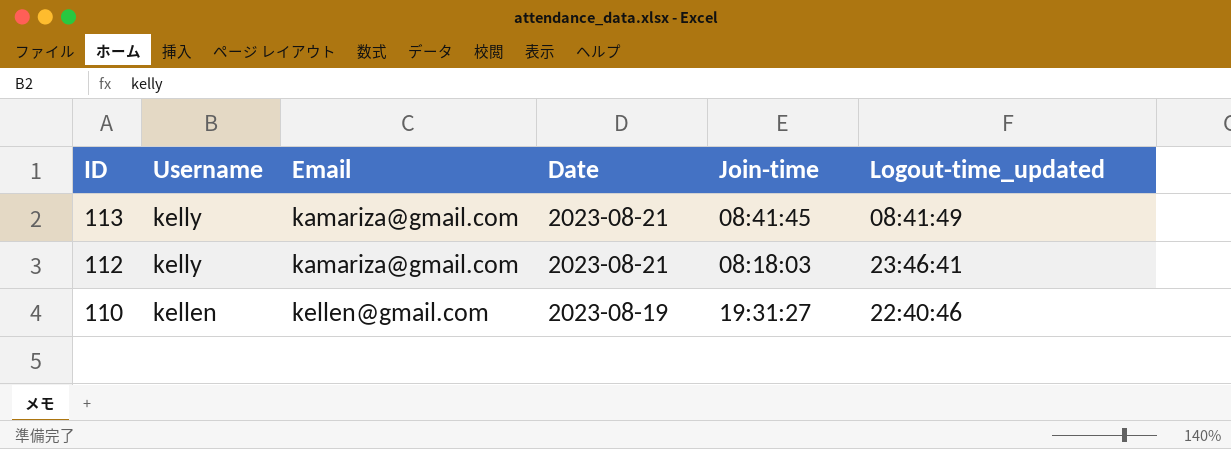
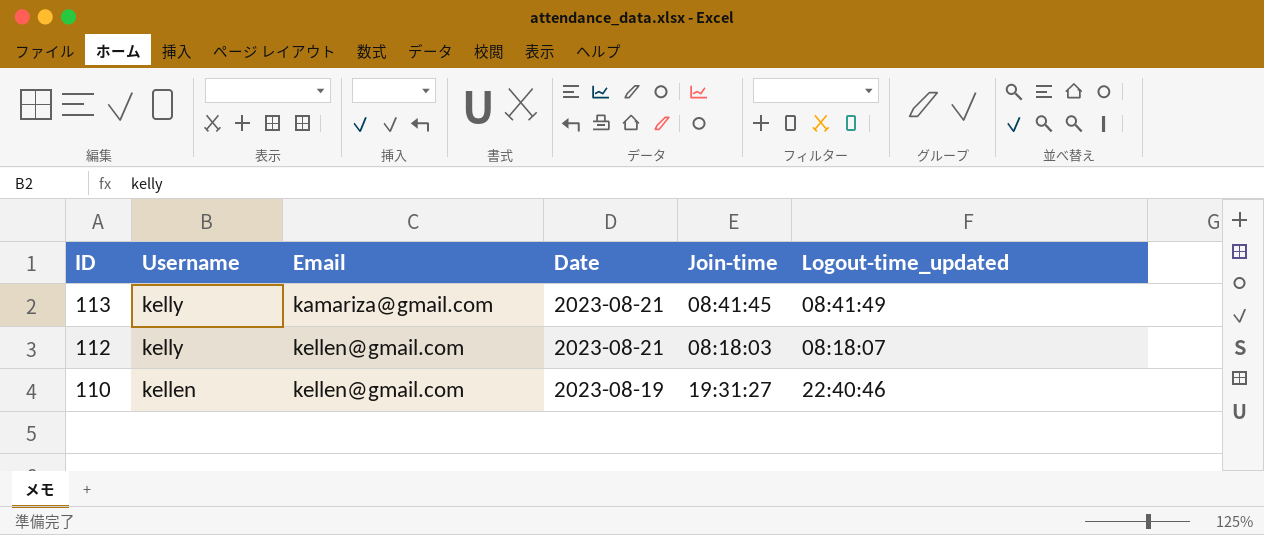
112 | Email: kamariza@gmail.com -> kellen@gmail.com
112 | Logout-time_updated: 23:46:41 -> 08:18:07

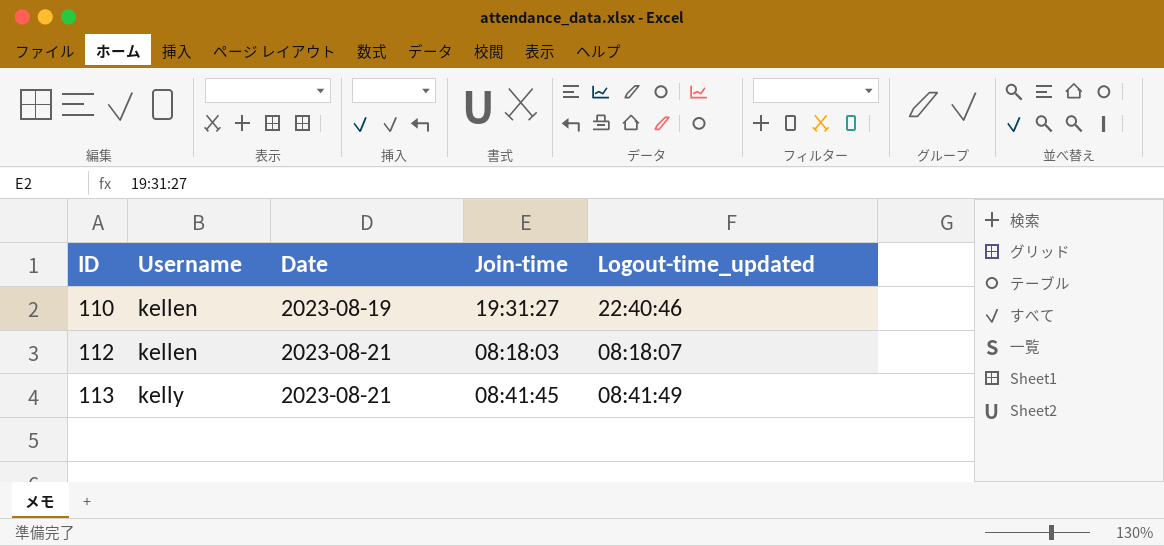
row order: ID descending -> ID ascending
column Email | position: 3 -> none
112 | Username: kelly -> kellen

